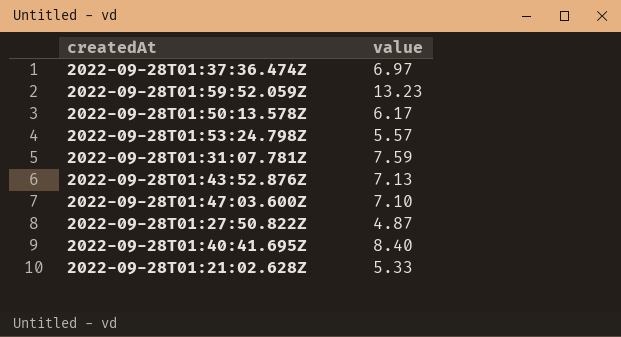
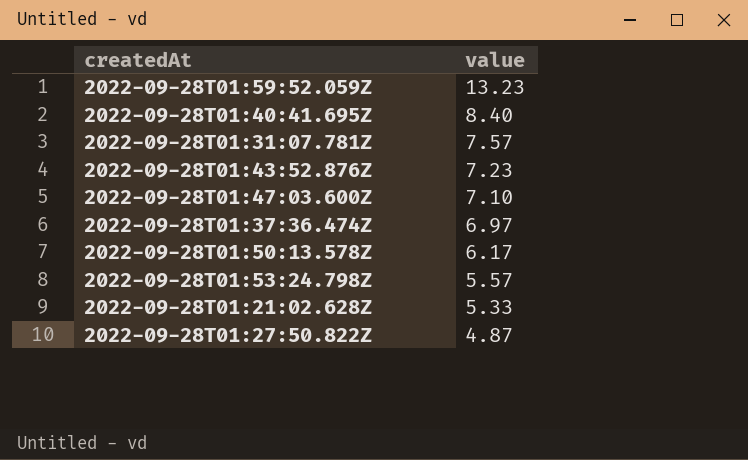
row order: none -> value descending
2022-09-28T01:31:07.781Z | value: 7.59 -> 7.57
2022-09-28T01:43:52.876Z | value: 7.13 -> 7.23

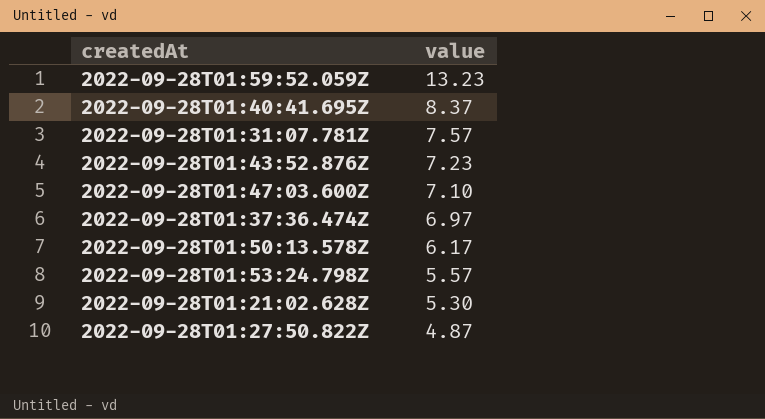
2022-09-28T01:40:41.695Z | value: 8.40 -> 8.37
2022-09-28T01:21:02.628Z | value: 5.33 -> 5.30

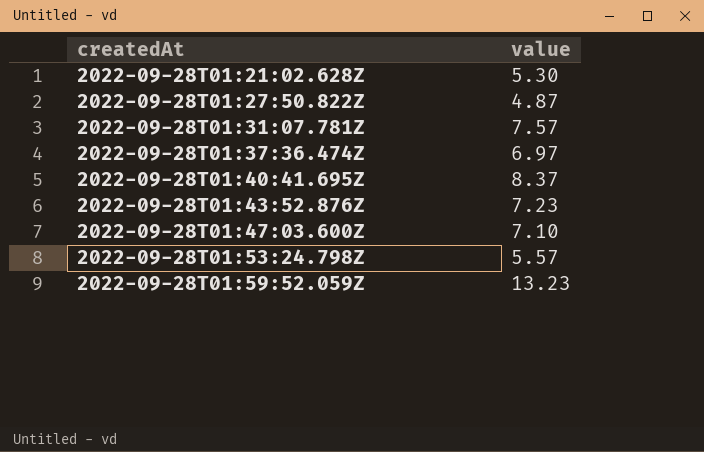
row order: value descending -> createdAt ascending
row 2022-09-28T01:50:13.578Z: 6.17 -> none

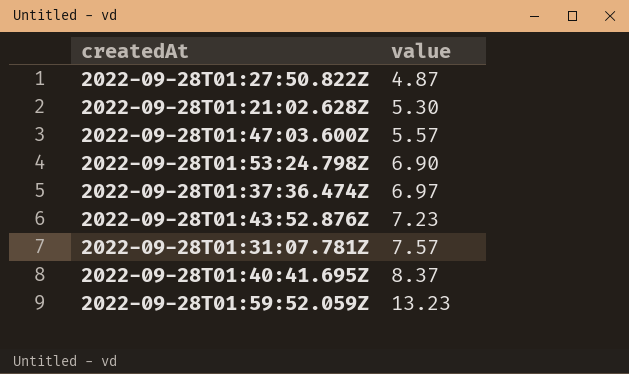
row order: createdAt ascending -> value ascending
2022-09-28T01:47:03.600Z | value: 7.10 -> 5.57
2022-09-28T01:53:24.798Z | value: 5.57 -> 6.90

